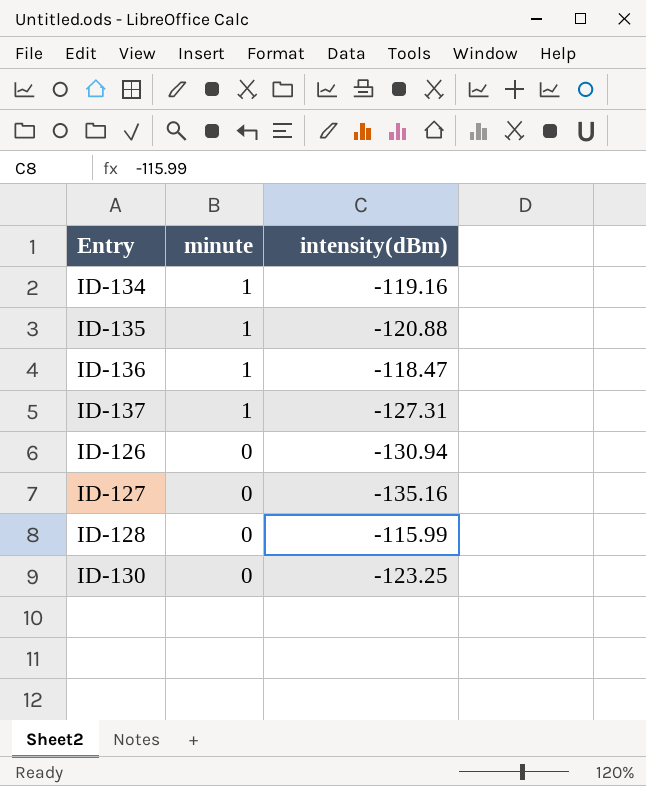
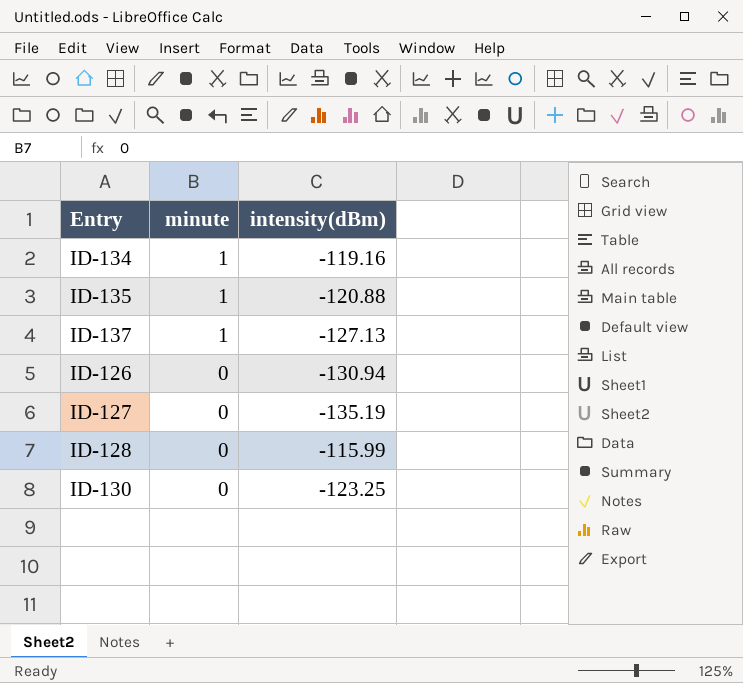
row ID-136: 1 | -118.47 -> none
ID-137 | intensity(dBm): -127.31 -> -127.13
ID-127 | intensity(dBm): -135.16 -> -135.19

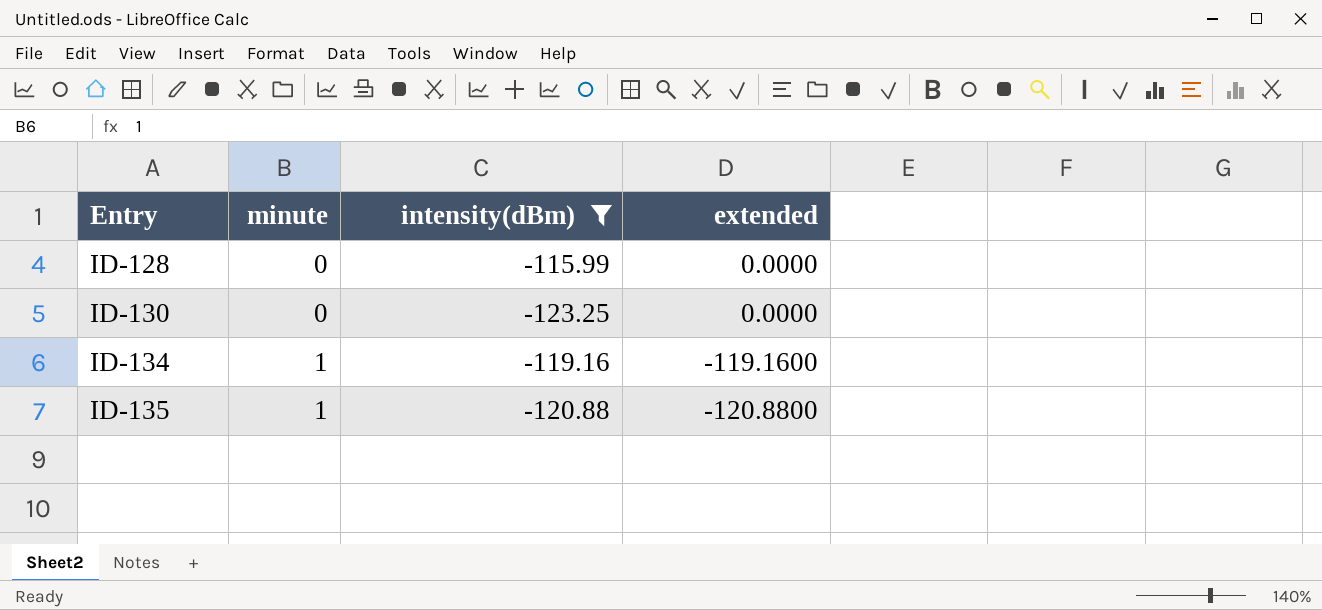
filter: none -> intensity(dBm) >= -123.25
row order: minute descending -> Entry ascending
column extended | formula: none -> [minute] * [intensity(dBm)]

